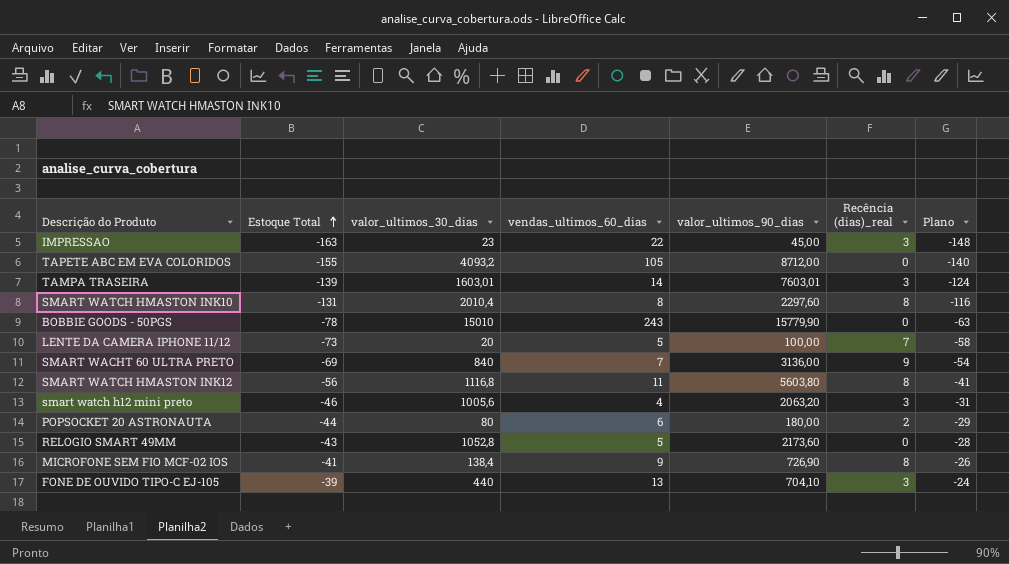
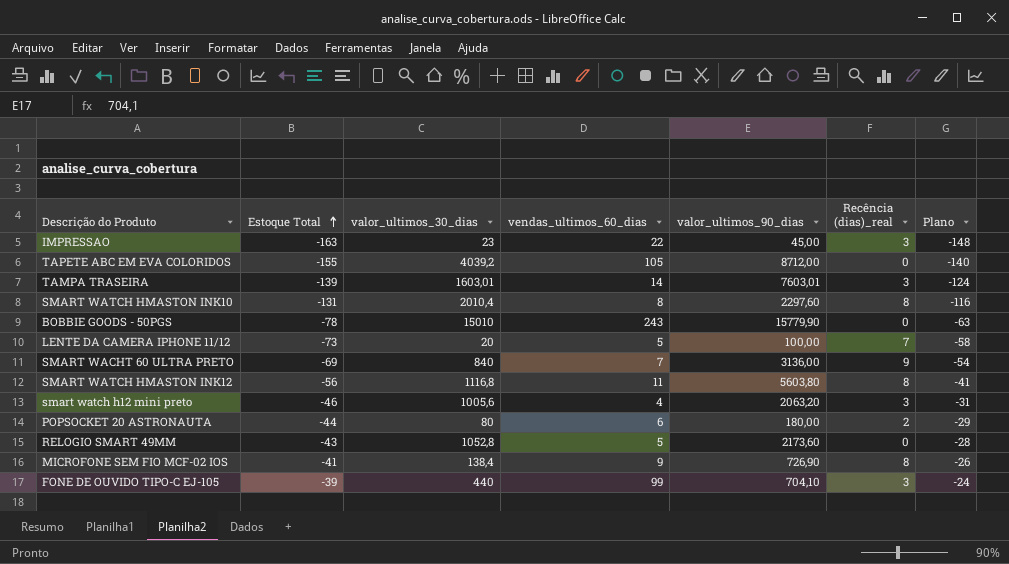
TAPETE ABC EM EVA COLORIDOS | valor_ultimos_30_dias: 4093,2 -> 4039,2
FONE DE OUVIDO TIPO-C EJ-105 | vendas_ultimos_60_dias: 13 -> 99

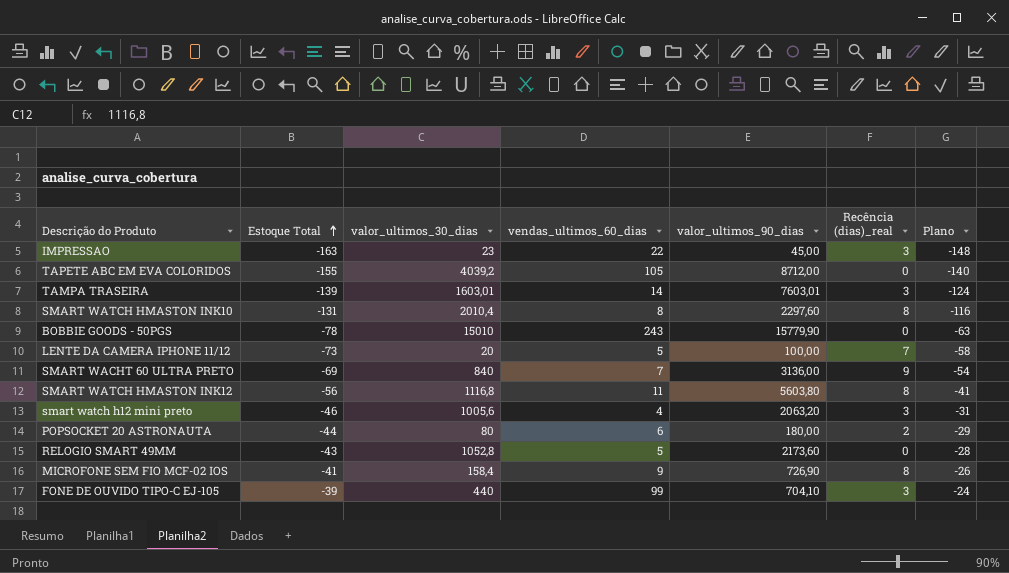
MICROFONE SEM FIO MCF-02 IOS | valor_ultimos_30_dias: 138,4 -> 158,4

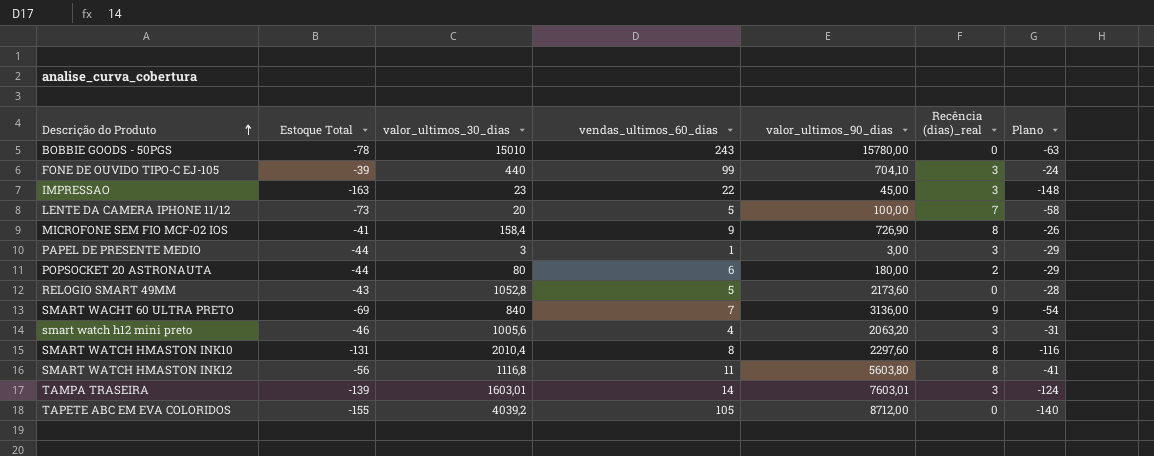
row order: Estoque Total ascending -> Descrição do Produto ascending
BOBBIE GOODS - 50PGS | valor_ultimos_90_dias: 15779,90 -> 15780,00
row PAPEL DE PRESENTE MEDIO: none -> -44 | 3 | 1 | 3,00 | 3 | -29

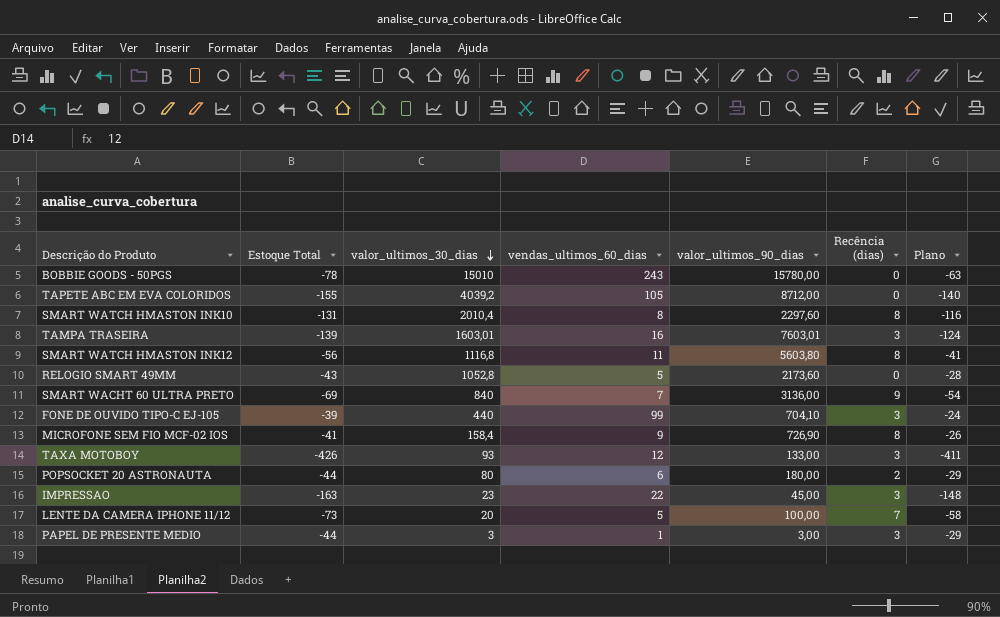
row order: Descrição do Produto ascending -> valor_ultimos_30_dias descending
column name: Recência (dias)_real -> Recência (dias)
row smart watch h12 mini preto: -46 | 1005,6 | 4 | 2063,20 | 3 | -31 -> none
TAMPA TRASEIRA | vendas_ultimos_60_dias: 14 -> 16
row TAXA MOTOBOY: none -> -426 | 93 | 12 | 133,00 | 3 | -411

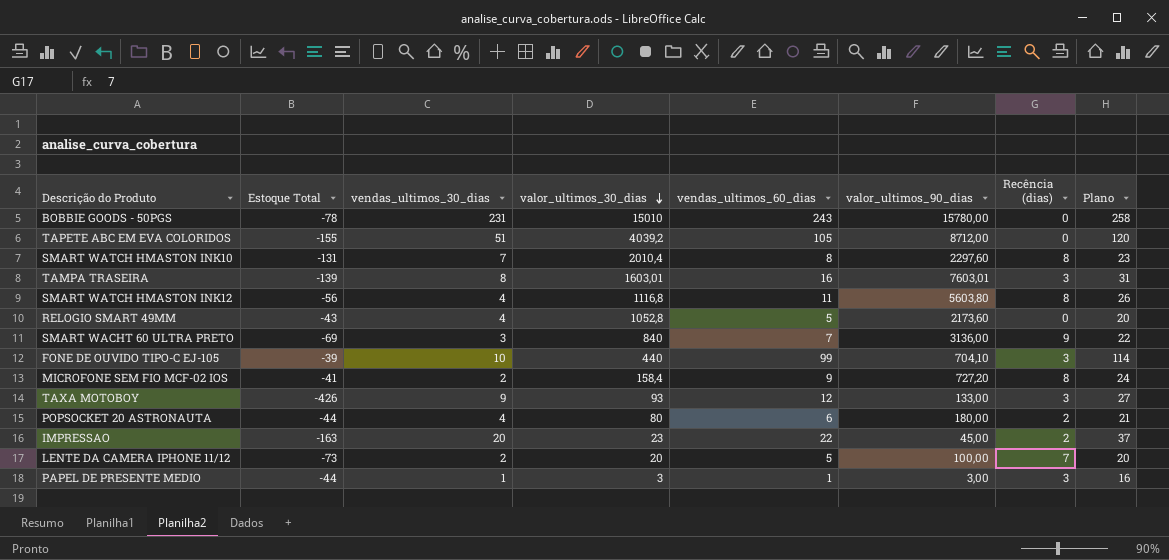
column vendas_ultimos_30_dias | position: none -> 3
column Plano | formula: [Estoque Total] + 15 -> [vendas_ultimos_60_dias] + 15
MICROFONE SEM FIO MCF-02 IOS | valor_ultimos_90_dias: 726,90 -> 727,20
IMPRESSAO | Recência (dias): 3 -> 2

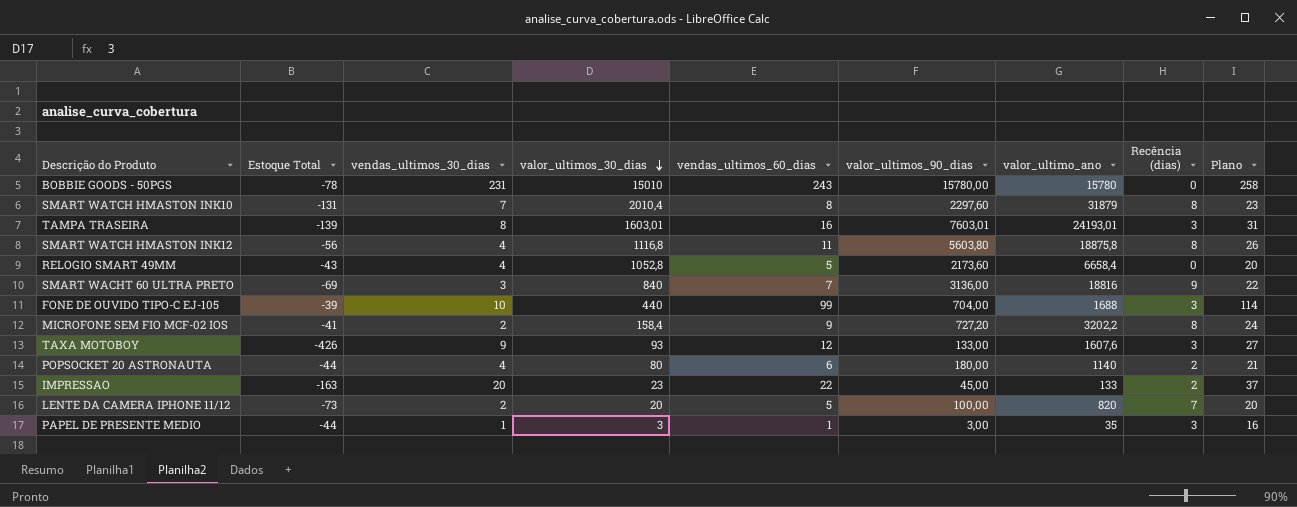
column valor_ultimo_ano | position: none -> 7
row TAPETE ABC EM EVA COLORIDOS: -155 | 51 | 4039,2 | 105 | 8712,00 | 0 | 120 -> none
FONE DE OUVIDO TIPO-C EJ-105 | valor_ultimos_90_dias: 704,10 -> 704,00

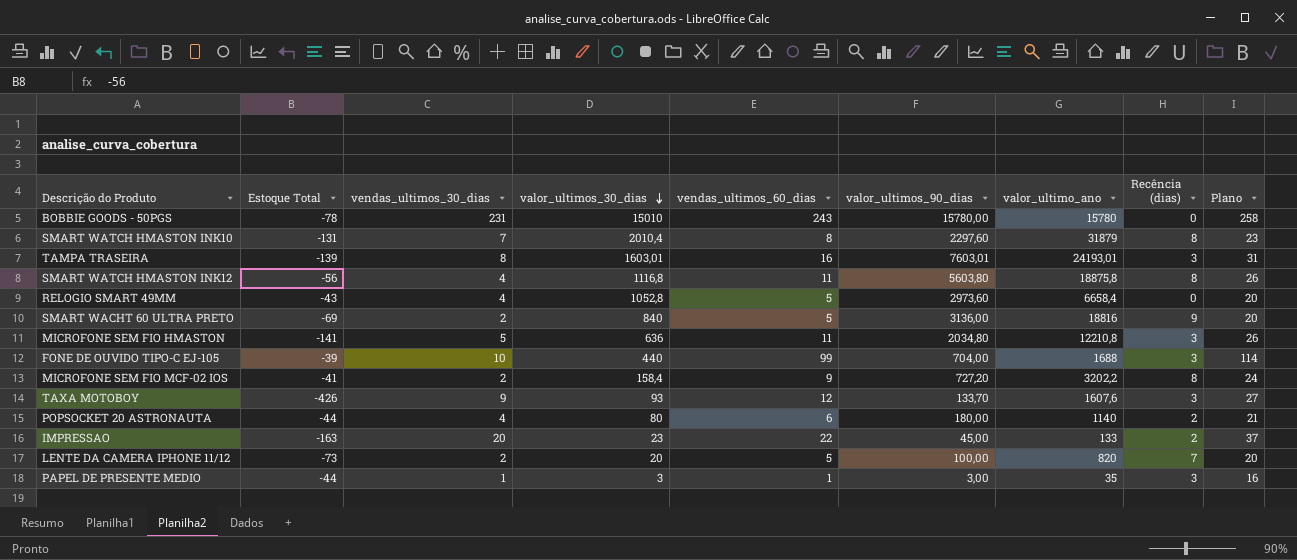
RELOGIO SMART 49MM | valor_ultimos_90_dias: 2173,60 -> 2973,60
SMART WACHT 60 ULTRA PRETO | vendas_ultimos_30_dias: 3 -> 2
SMART WACHT 60 ULTRA PRETO | vendas_ultimos_60_dias: 7 -> 5
SMART WACHT 60 ULTRA PRETO | Plano: 22 -> 20
row MICROFONE SEM FIO HMASTON: none -> -141 | 5 | 636 | 11 | 2034,80 | 12210,8 | 3 | 26
TAXA MOTOBOY | valor_ultimos_90_dias: 133,00 -> 133,70

